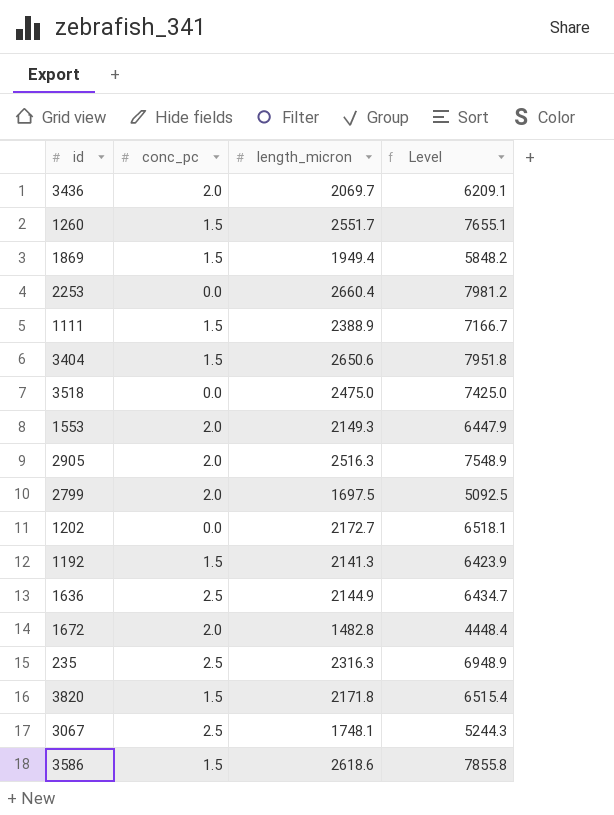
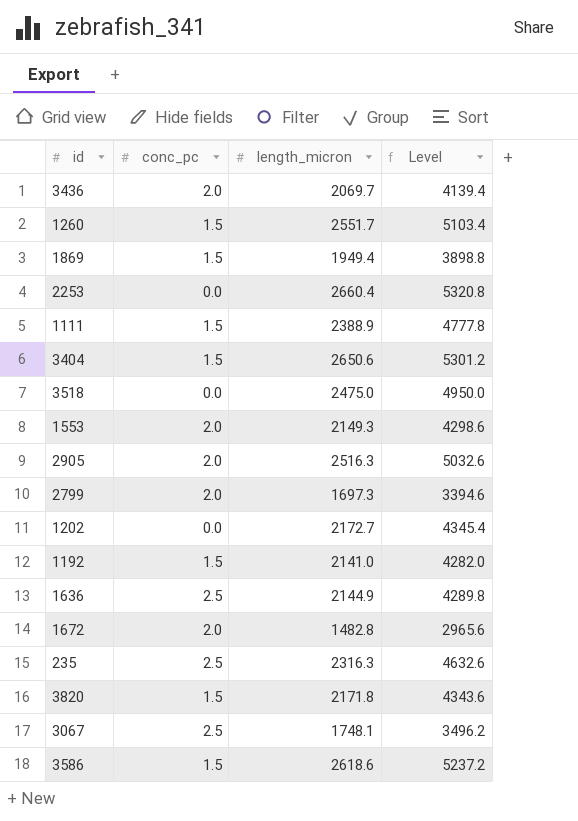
column Level | formula: [length_micron] * 3 -> [length_micron] * 2
2799 | length_micron: 1697.5 -> 1697.3
1192 | length_micron: 2141.3 -> 2141.0

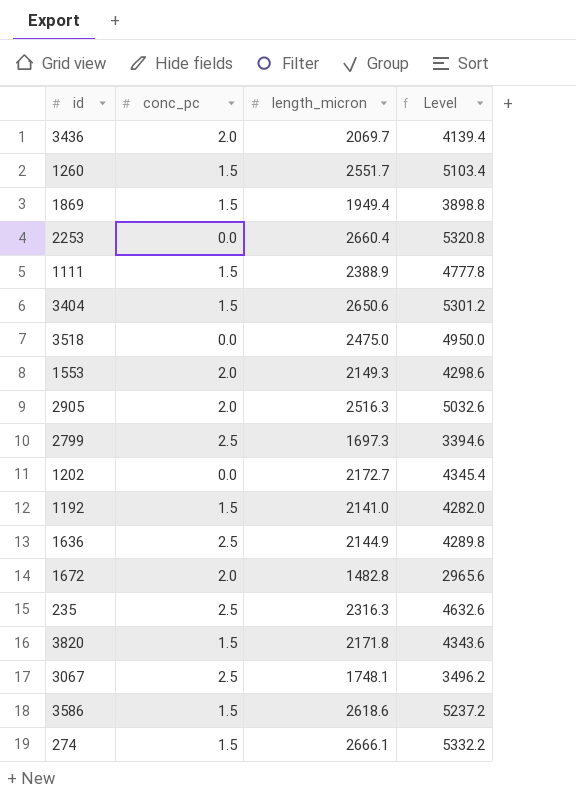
2799 | conc_pc: 2.0 -> 2.5
row 274: none -> 1.5 | 2666.1 | 5332.2

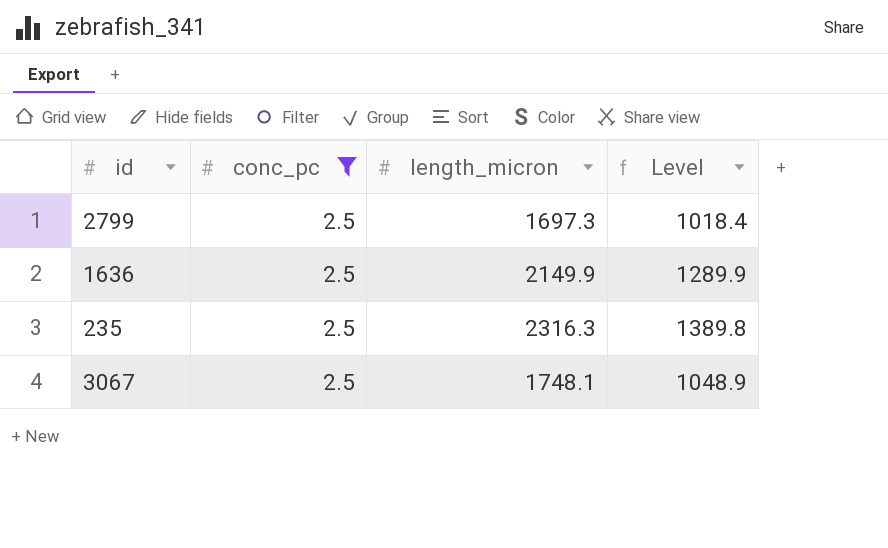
filter: none -> conc_pc = 2.5
column Level | formula: [length_micron] * 2 -> [length_micron] * 0.6
1636 | length_micron: 2144.9 -> 2149.9

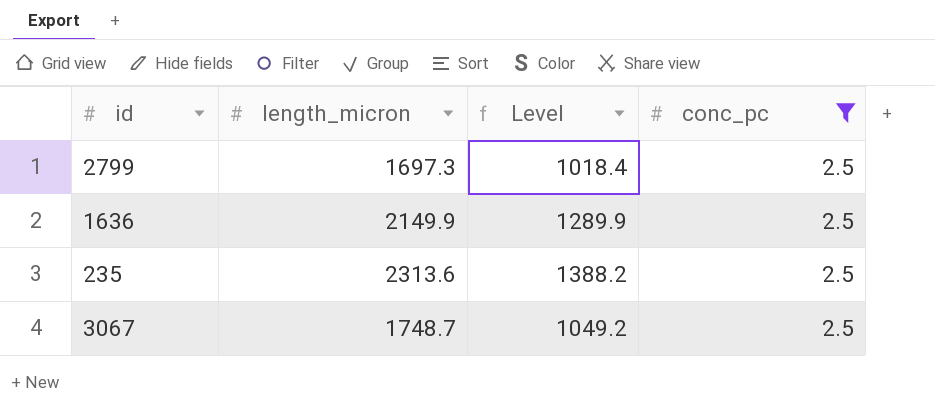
column conc_pc | position: 2 -> 4
235 | length_micron: 2316.3 -> 2313.6
235 | Level: 1389.8 -> 1388.2
3067 | length_micron: 1748.1 -> 1748.7
3067 | Level: 1048.9 -> 1049.2

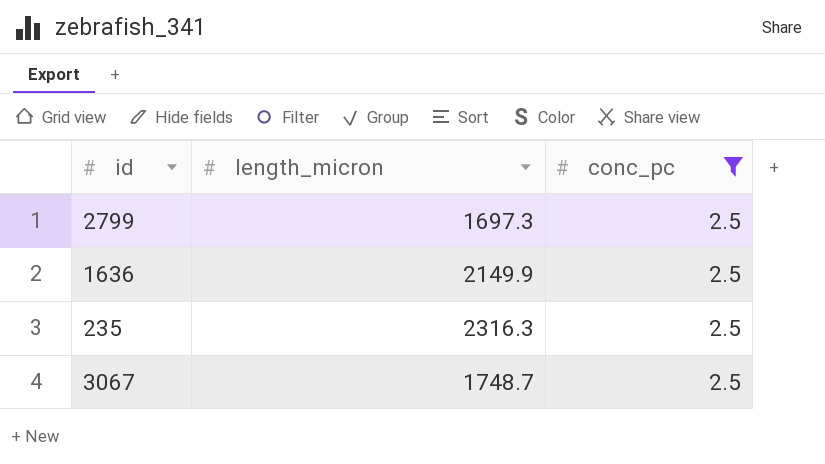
column Level | formula: [length_micron] * 0.6 -> none
235 | length_micron: 2313.6 -> 2316.3

